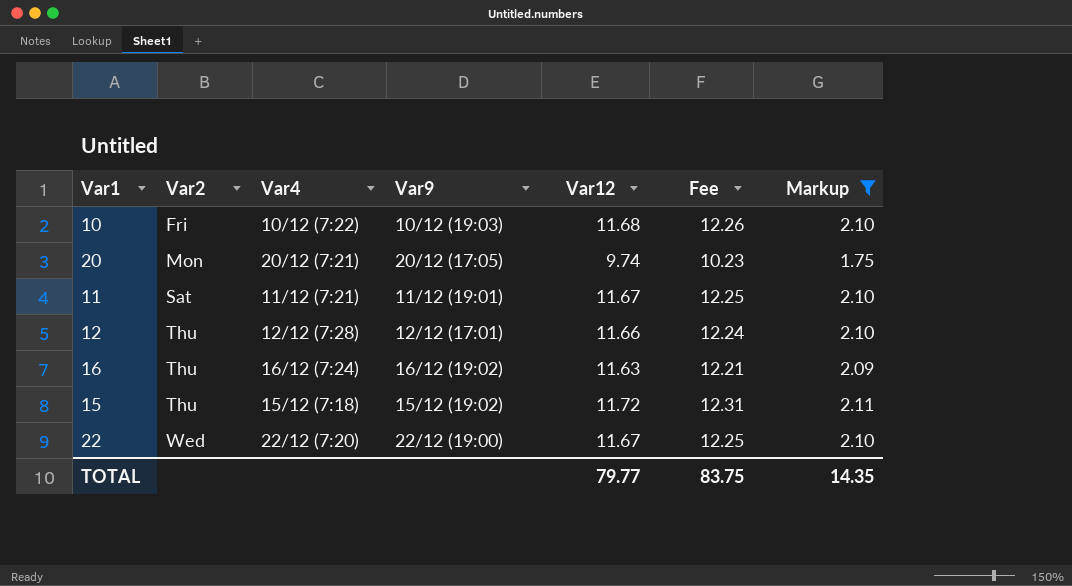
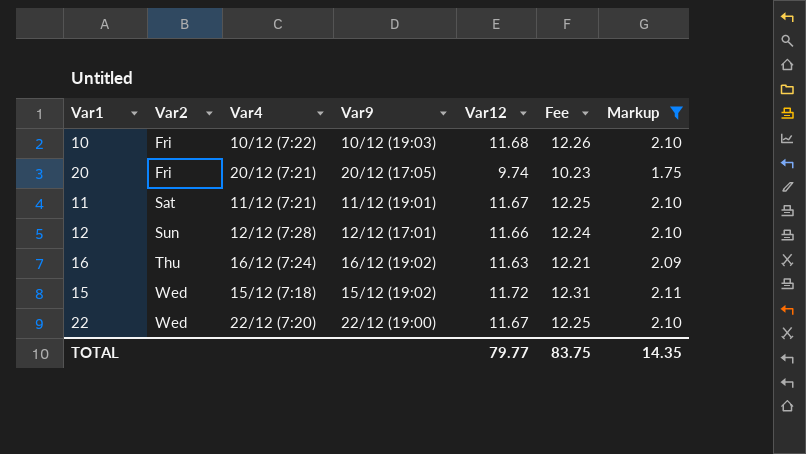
20 | Var2: Mon -> Fri
12 | Var2: Thu -> Sun
15 | Var2: Thu -> Wed

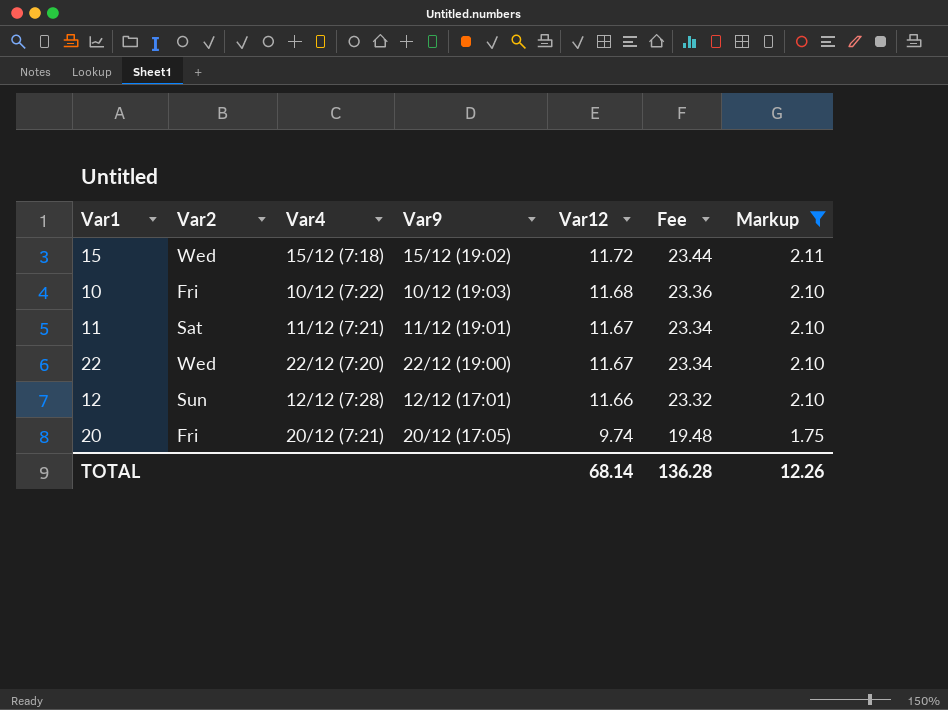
row order: Var2 ascending -> Var12 descending
column Fee | formula: [Var12] * 1.05 -> [Var12] * 2
row 16: Thu | 16/12 (7:24) | 16/12 (19:02) | 11.63 | 12.21 | 2.09 -> none
TOTAL | Var12: 79.77 -> 68.14
TOTAL | Fee: 83.75 -> 136.28
TOTAL | Markup: 14.35 -> 12.26

